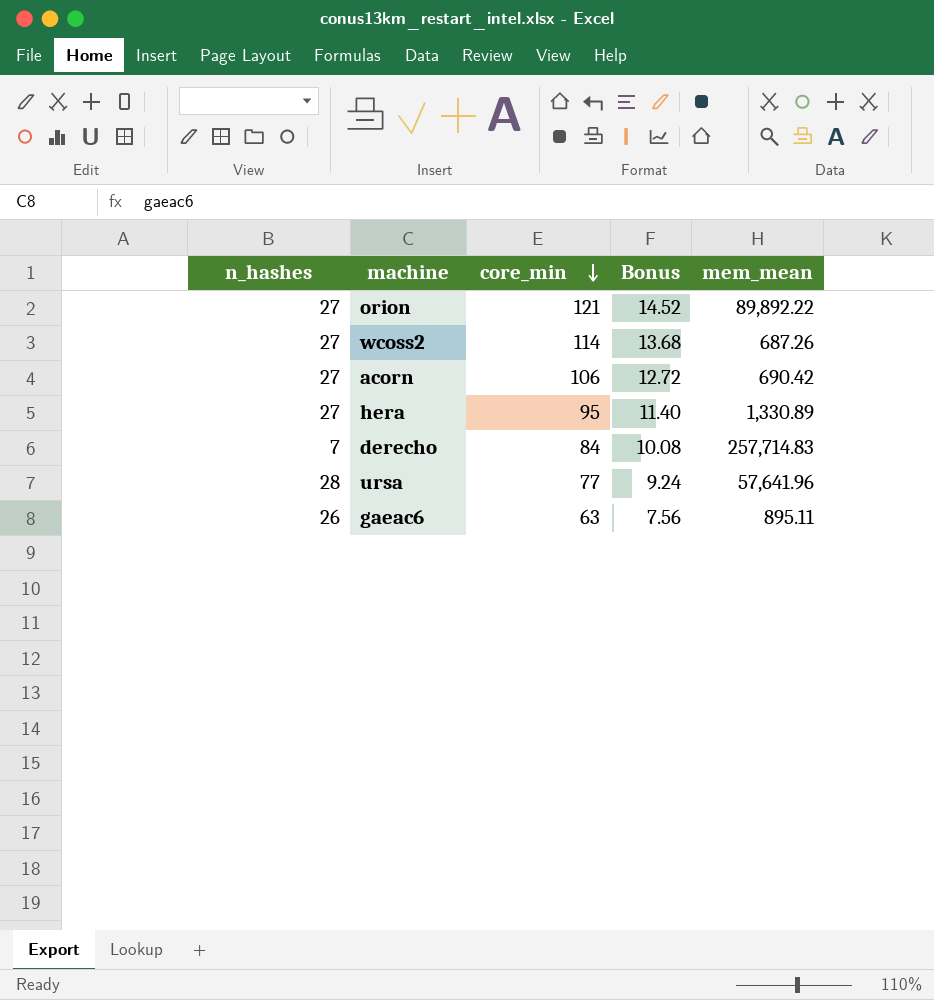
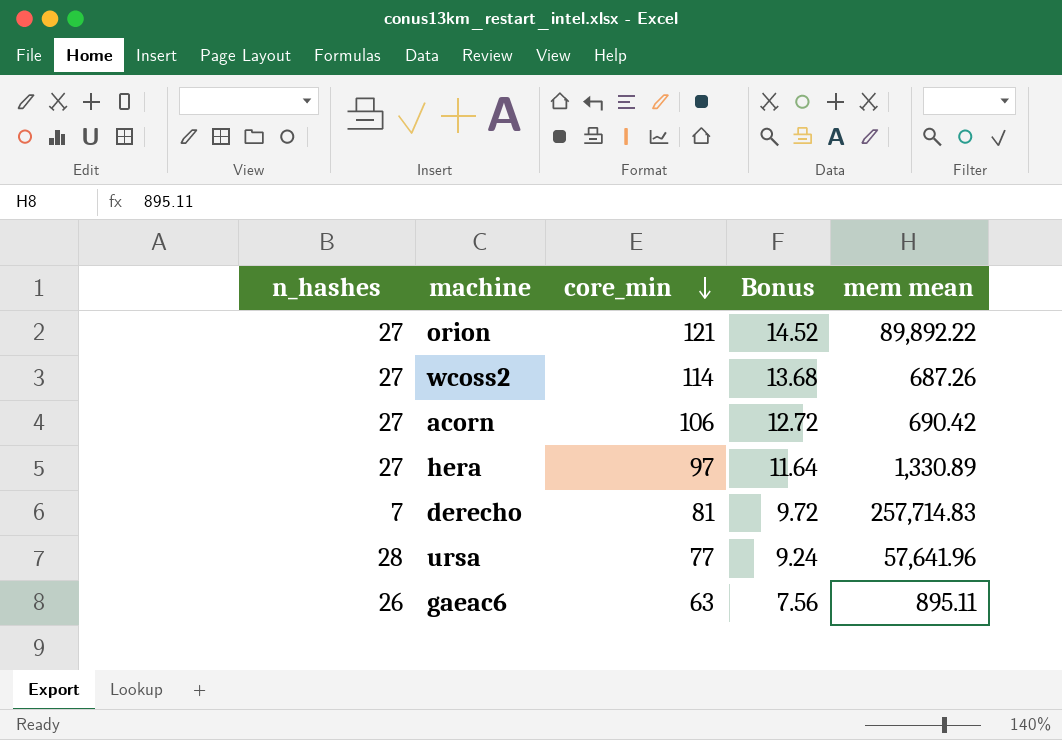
column name: mem_mean -> mem mean
hera | core_min: 95 -> 97
hera | Bonus: 11.40 -> 11.64
derecho | core_min: 84 -> 81
derecho | Bonus: 10.08 -> 9.72

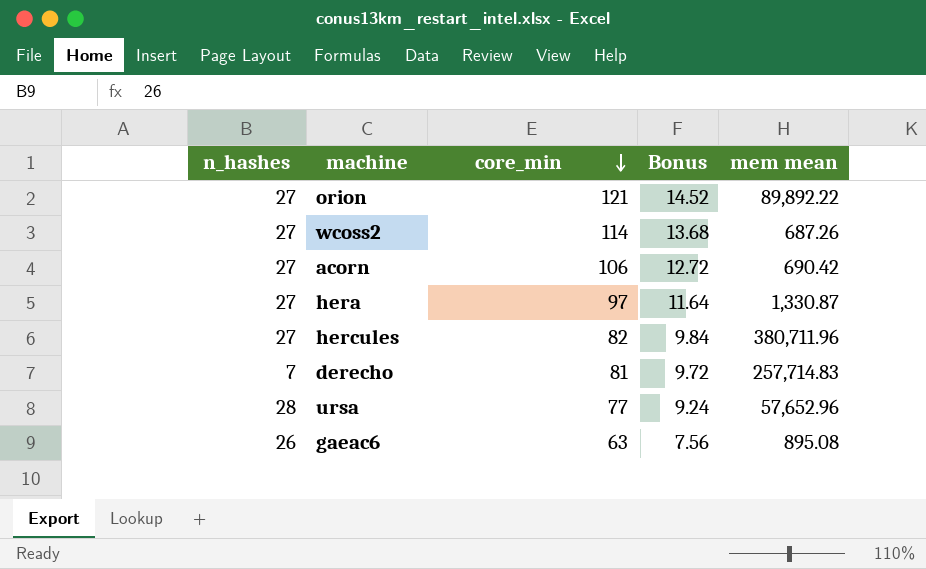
hera | mem mean: 1,330.89 -> 1,330.87
row hercules: none -> 27 | 82 | 9.84 | 380,711.96
ursa | mem mean: 57,641.96 -> 57,652.96
gaeac6 | mem mean: 895.11 -> 895.08

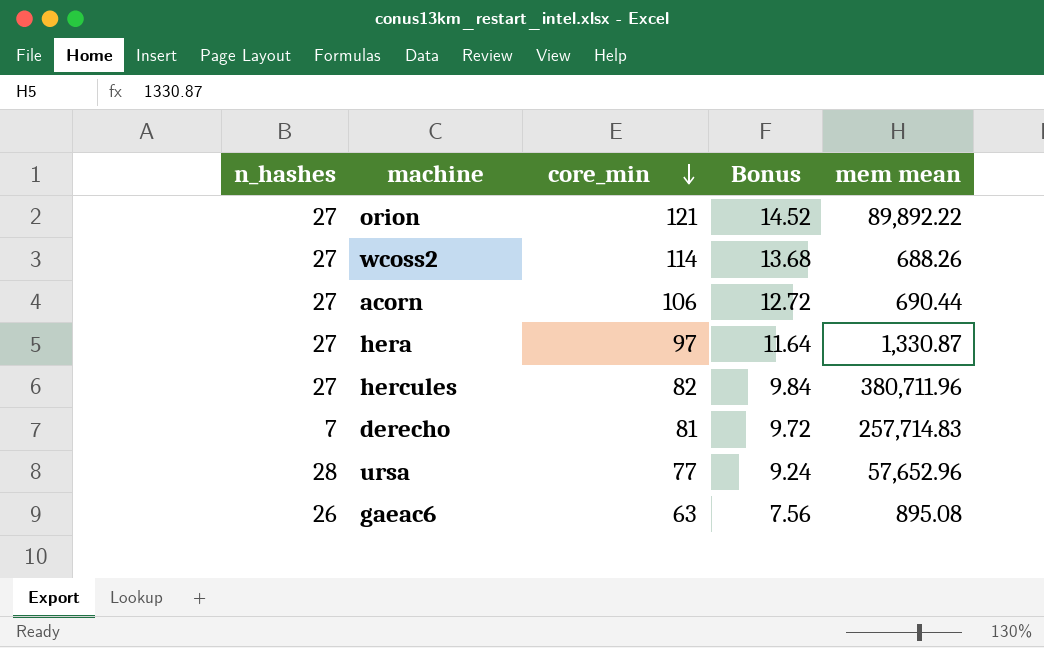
wcoss2 | mem mean: 687.26 -> 688.26
acorn | mem mean: 690.42 -> 690.44

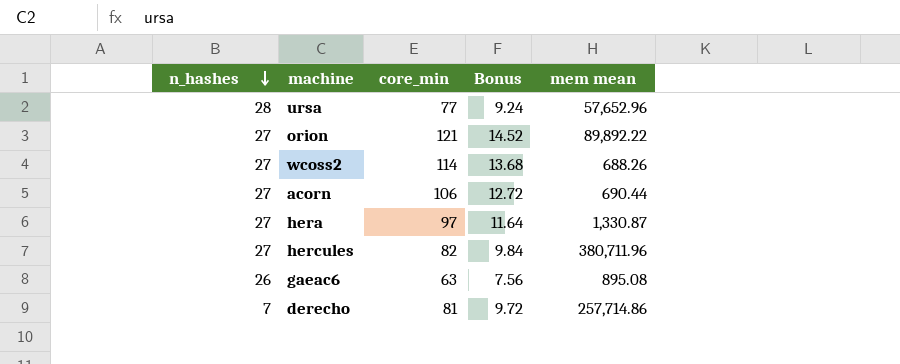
row order: core_min descending -> n_hashes descending
derecho | mem mean: 257,714.83 -> 257,714.86

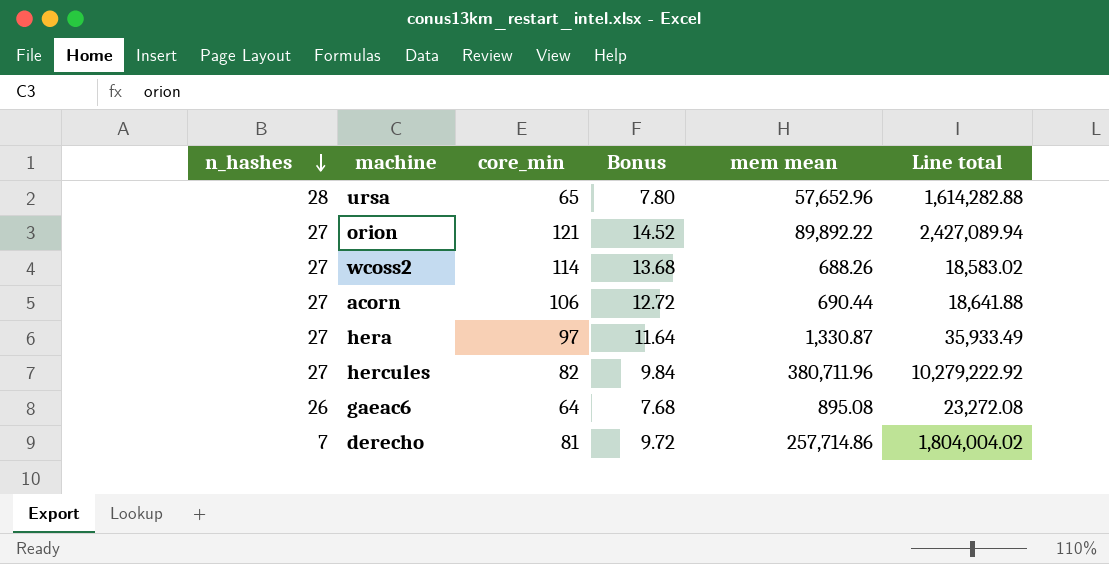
column Line total | formula: none -> [n_hashes] * [mem mean]
ursa | core_min: 77 -> 65
ursa | Bonus: 9.24 -> 7.80
gaeac6 | core_min: 63 -> 64
gaeac6 | Bonus: 7.56 -> 7.68

